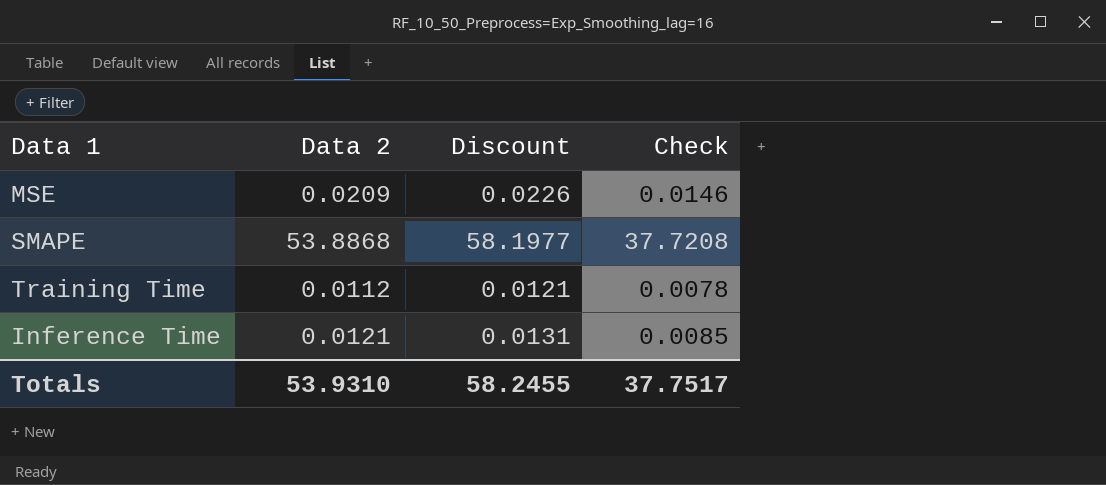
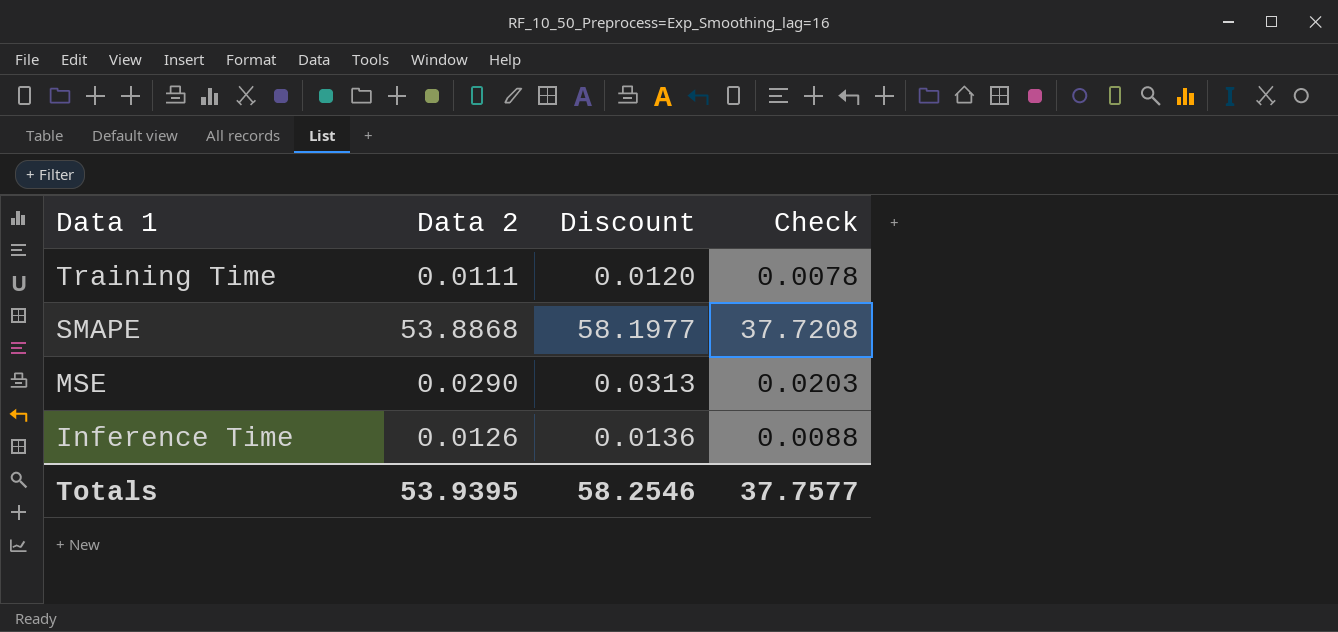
row order: none -> Data 1 descending
Training Time | Data 2: 0.0112 -> 0.0111
Training Time | Discount: 0.0121 -> 0.0120
MSE | Data 2: 0.0209 -> 0.0290
MSE | Discount: 0.0226 -> 0.0313
MSE | Check: 0.0146 -> 0.0203
Inference Time | Data 2: 0.0121 -> 0.0126
Inference Time | Discount: 0.0131 -> 0.0136
Inference Time | Check: 0.0085 -> 0.0088
Totals | Data 2: 53.9310 -> 53.9395
Totals | Discount: 58.2455 -> 58.2546
Totals | Check: 37.7517 -> 37.7577

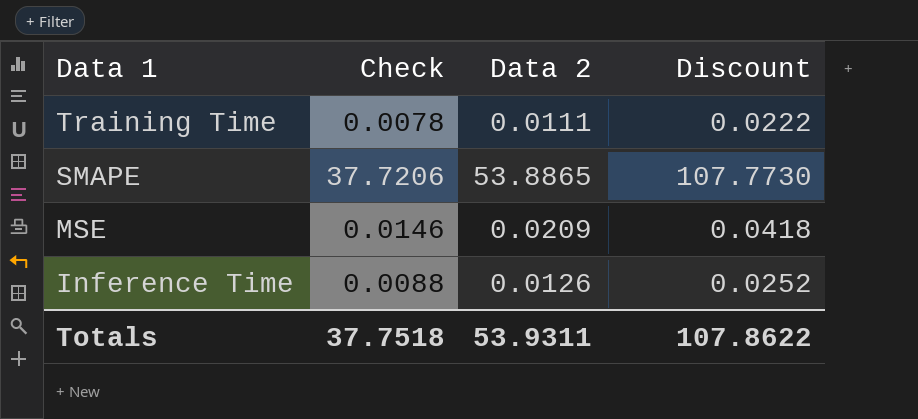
column Check | position: 4 -> 2
column Discount | formula: [Data 2] * 1.08 -> [Data 2] * 2
SMAPE | Check: 37.7208 -> 37.7206
SMAPE | Data 2: 53.8868 -> 53.8865
MSE | Check: 0.0203 -> 0.0146
MSE | Data 2: 0.0290 -> 0.0209
Totals | Check: 37.7577 -> 37.7518
Totals | Data 2: 53.9395 -> 53.9311
Totals | Discount: 58.2546 -> 107.8622

